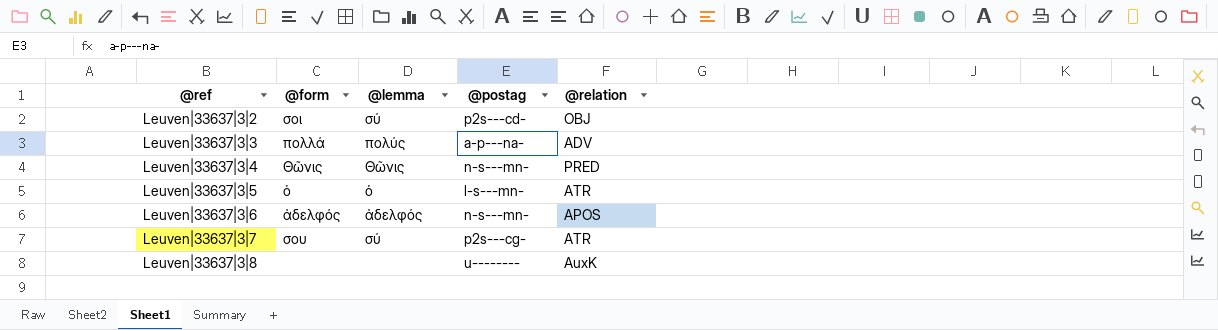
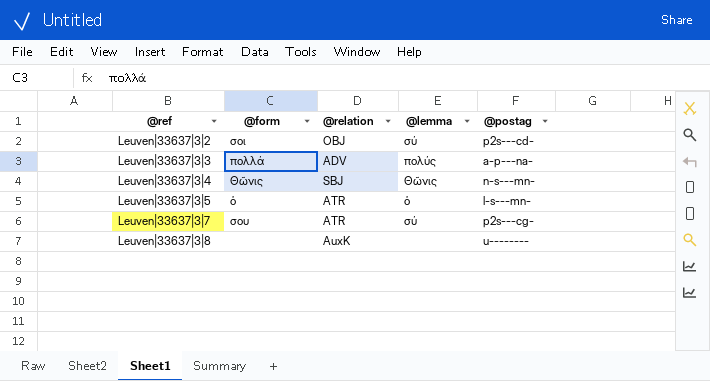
column @relation | position: 5 -> 3
row Leuven|33637|3|6: ἀδελφός | ἀδελφός | n-s---mn- | APOS -> none
Leuven|33637|3|4 | @relation: PRED -> SBJ

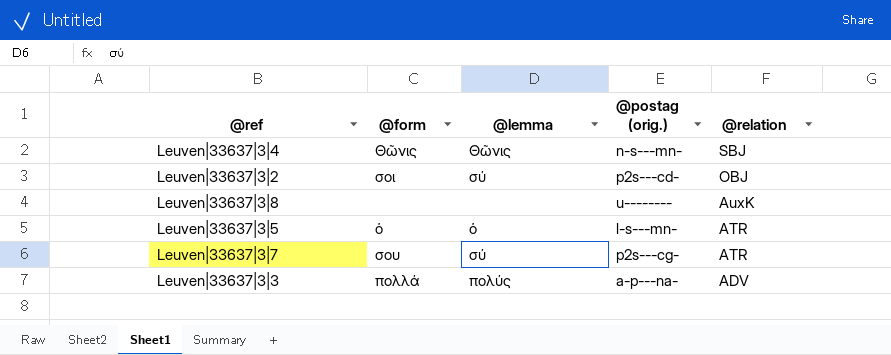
row order: @ref ascending -> @relation descending
column name: @postag -> @postag (orig.)
column @relation | position: 3 -> 5

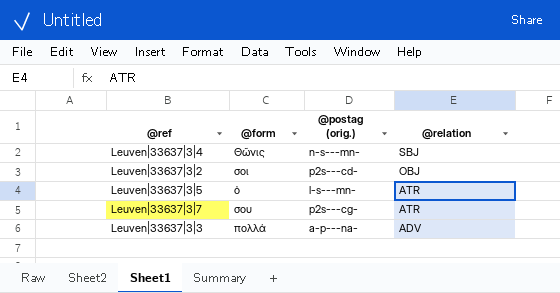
column @lemma | position: 3 -> none
row Leuven|33637|3|8: none | none | u-------- | AuxK -> none

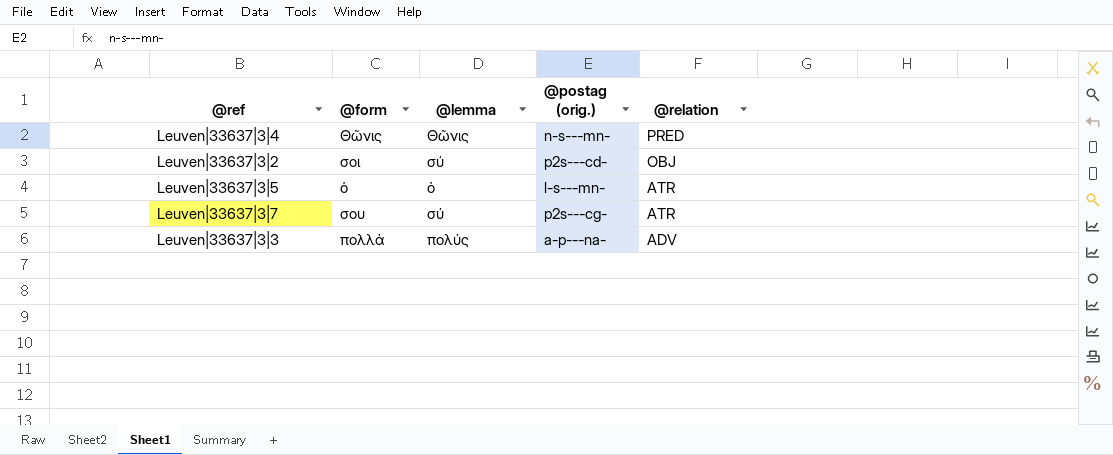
column @lemma | position: none -> 3
Leuven|33637|3|4 | @relation: SBJ -> PRED

